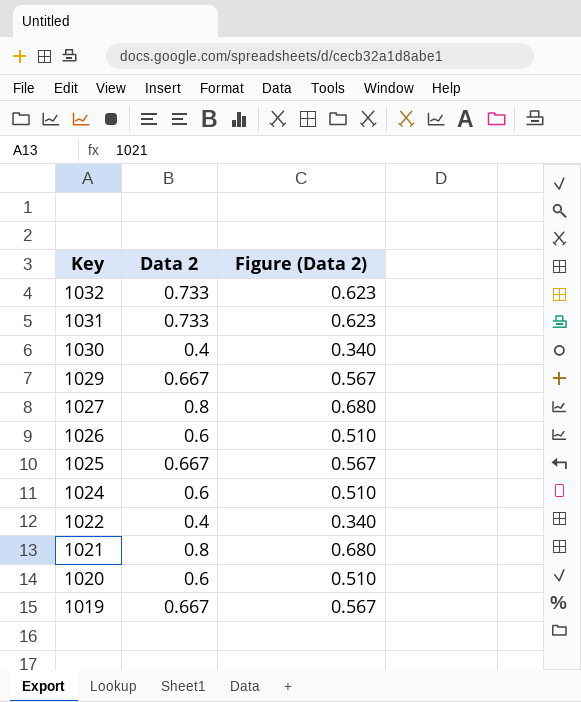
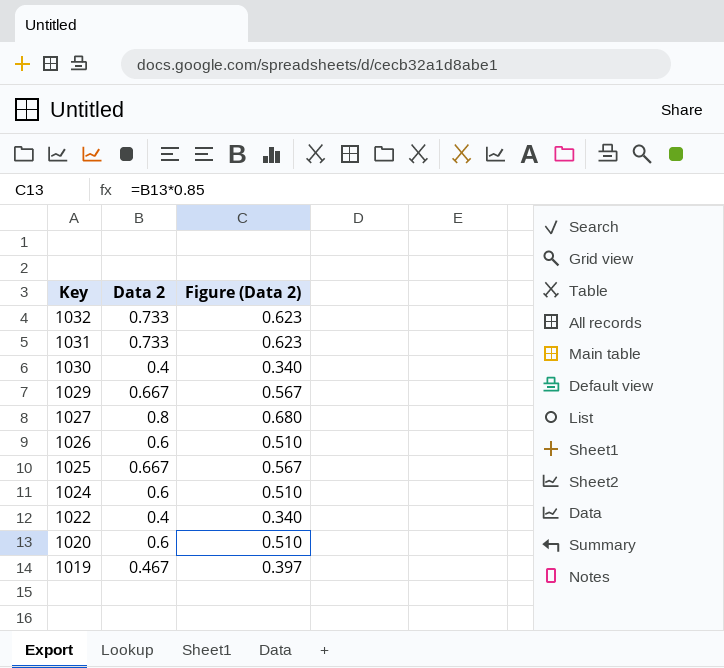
row 1021: 0.8 | 0.680 -> none
1019 | Data 2: 0.667 -> 0.467
1019 | Figure (Data 2): 0.567 -> 0.397

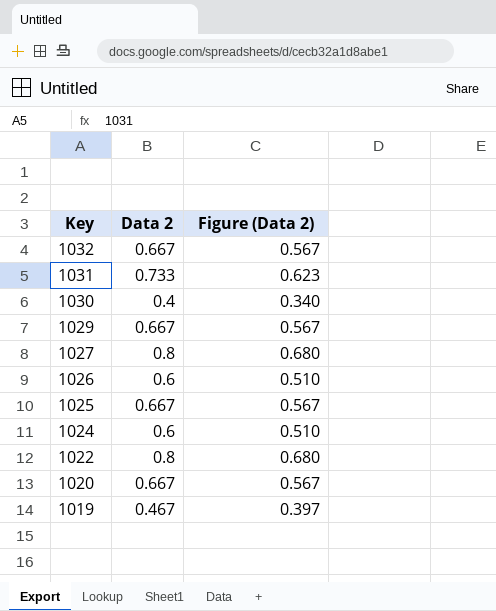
1032 | Data 2: 0.733 -> 0.667
1032 | Figure (Data 2): 0.623 -> 0.567
1022 | Data 2: 0.4 -> 0.8
1022 | Figure (Data 2): 0.340 -> 0.680
1020 | Data 2: 0.6 -> 0.667
1020 | Figure (Data 2): 0.510 -> 0.567

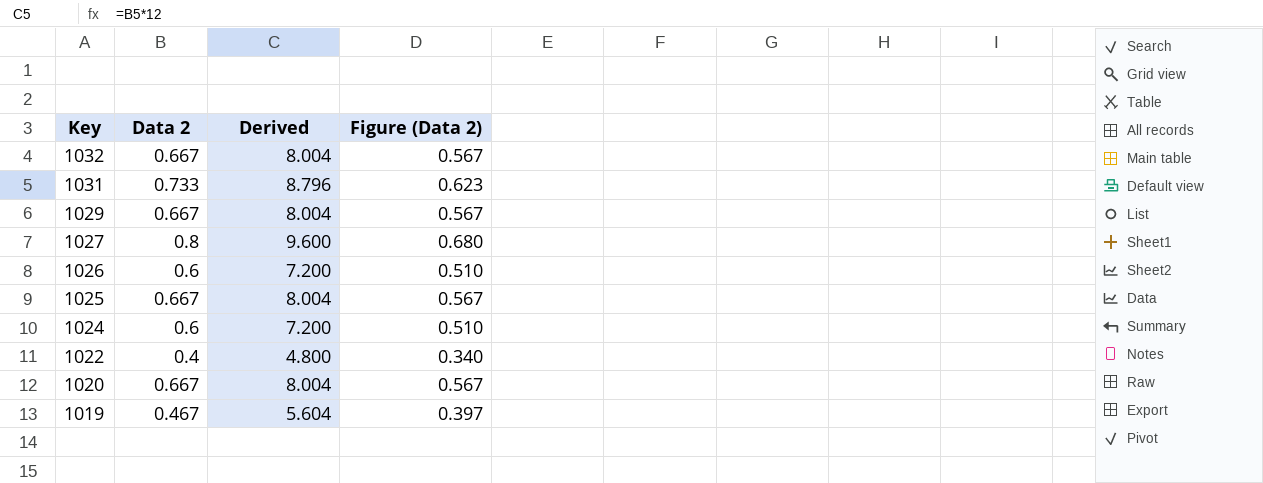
column Derived | formula: none -> [Data 2] * 12
row 1030: 0.4 | 0.340 -> none
1022 | Data 2: 0.8 -> 0.4
1022 | Figure (Data 2): 0.680 -> 0.340

